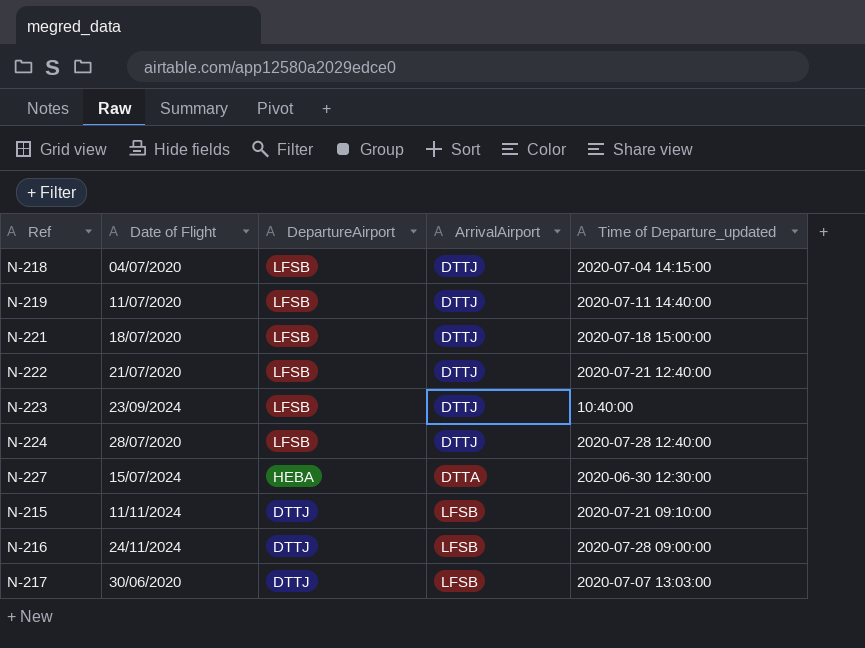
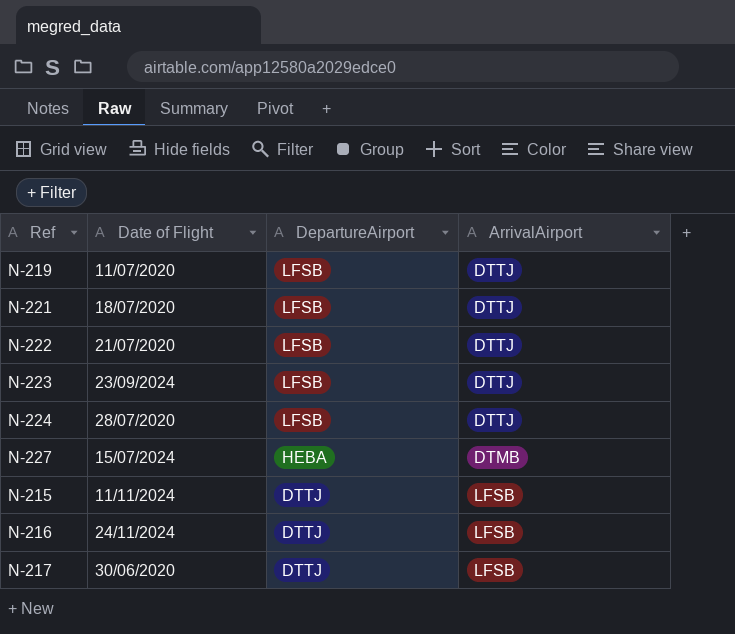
column Time of Departure_updated | position: 5 -> none
row N-218: 04/07/2020 | LFSB | DTTJ | 2020-07-04 14:15:00 -> none
N-227 | ArrivalAirport: DTTA -> DTMB

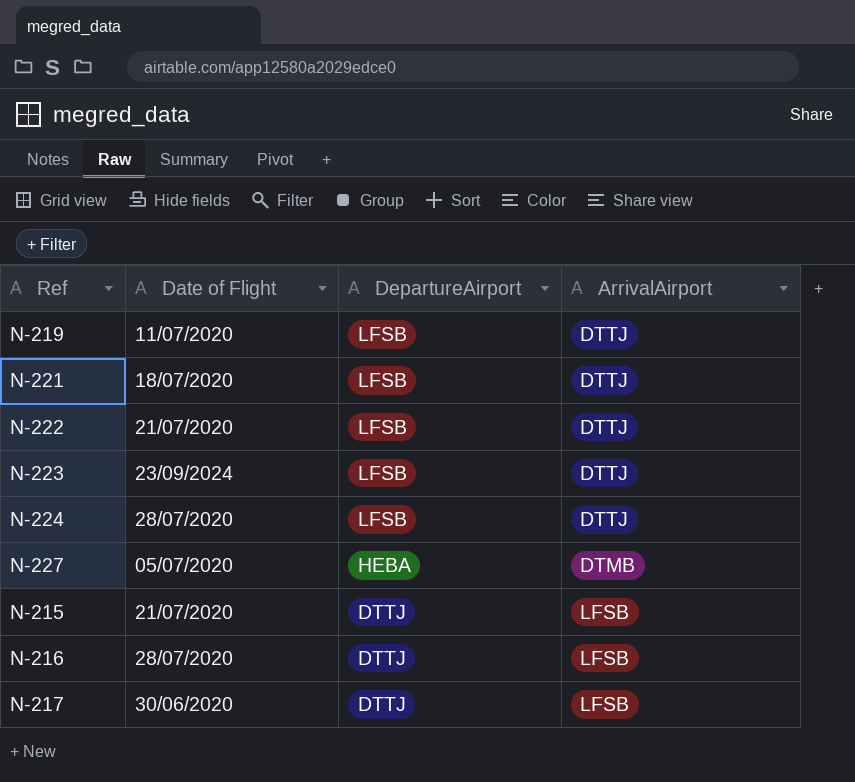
N-227 | Date of Flight: 15/07/2024 -> 05/07/2020
N-215 | Date of Flight: 11/11/2024 -> 21/07/2020
N-216 | Date of Flight: 24/11/2024 -> 28/07/2020

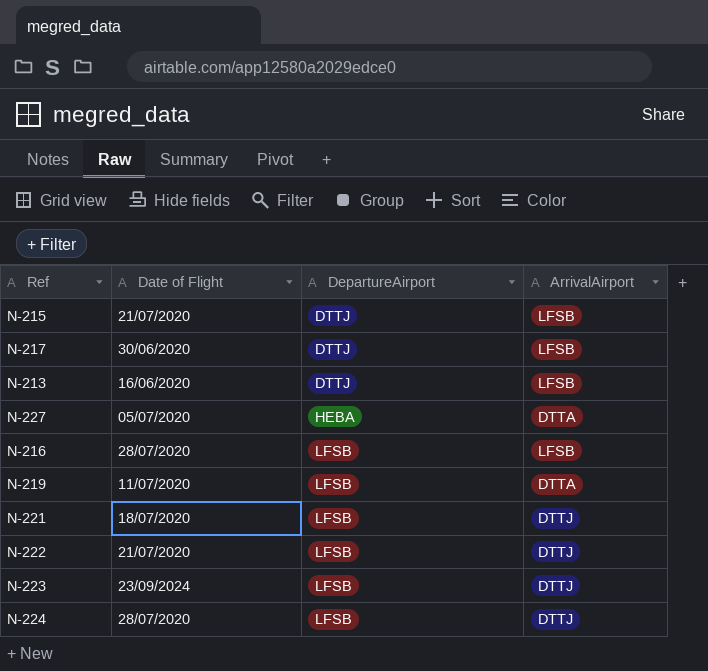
row order: DepartureAirport descending -> DepartureAirport ascending
row N-213: none -> 16/06/2020 | DTTJ | LFSB
N-227 | ArrivalAirport: DTMB -> DTTA
N-216 | DepartureAirport: DTTJ -> LFSB
N-219 | ArrivalAirport: DTTJ -> DTTA

